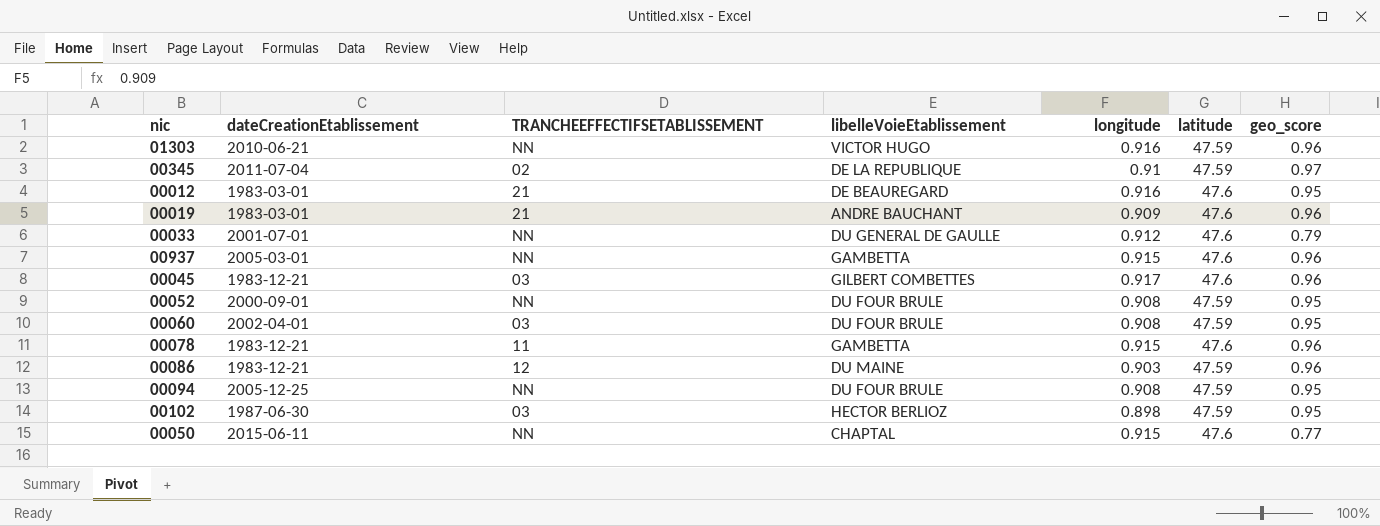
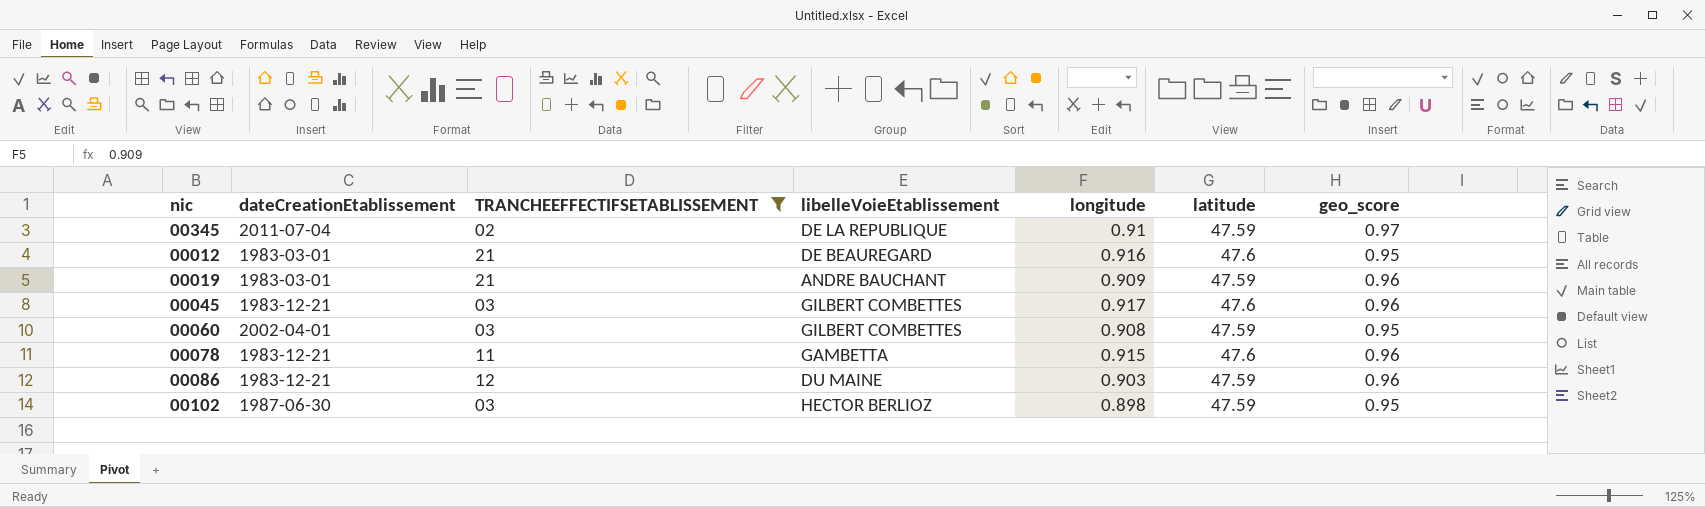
filter: none -> TRANCHEEFFECTIFSETABLISSEMENT != NN
00019 | latitude: 47.6 -> 47.59
00060 | libelleVoieEtablissement: DU FOUR BRULE -> GILBERT COMBETTES

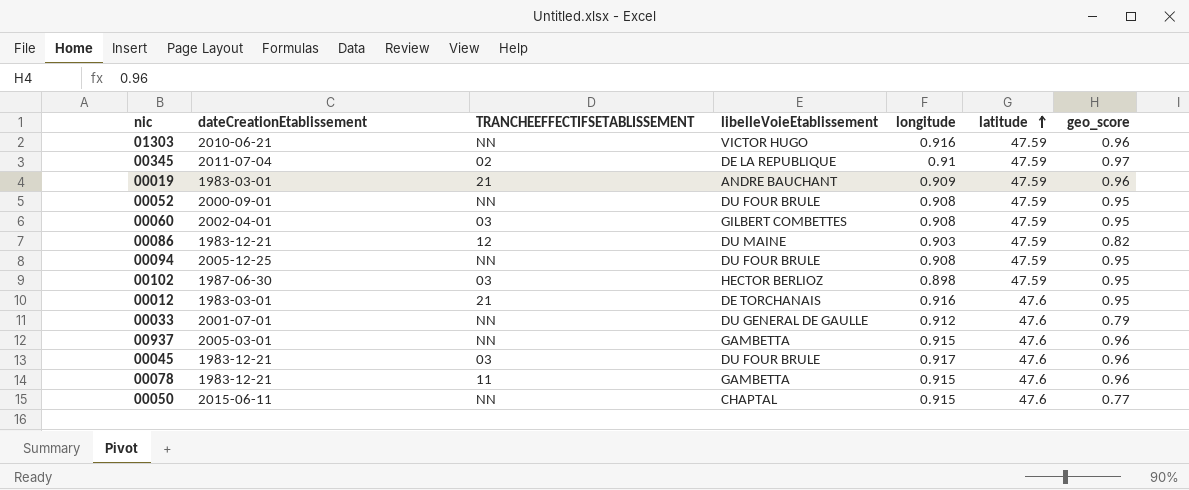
filter: TRANCHEEFFECTIFSETABLISSEMENT != NN -> none
row order: none -> latitude ascending
00086 | geo_score: 0.96 -> 0.82
00012 | libelleVoieEtablissement: DE BEAUREGARD -> DE TORCHANAIS
00045 | libelleVoieEtablissement: GILBERT COMBETTES -> DU FOUR BRULE

